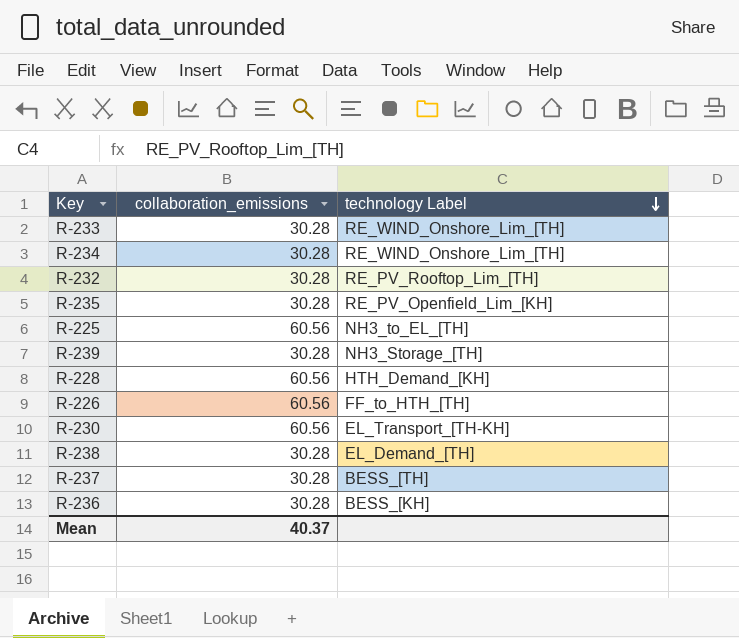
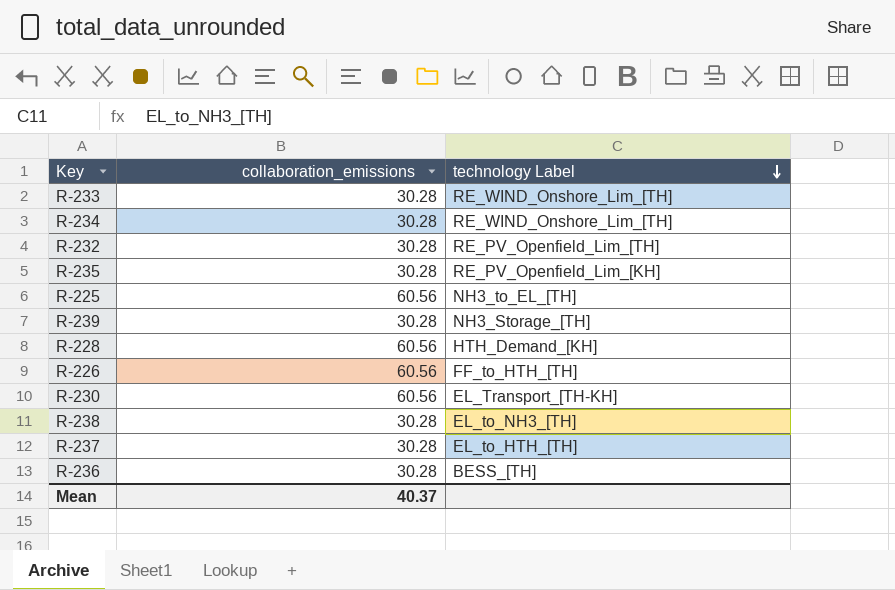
R-232 | technology Label: RE_PV_Rooftop_Lim_[TH] -> RE_PV_Openfield_Lim_[TH]
R-238 | technology Label: EL_Demand_[TH] -> EL_to_NH3_[TH]
R-237 | technology Label: BESS_[TH] -> EL_to_HTH_[TH]
R-236 | technology Label: BESS_[KH] -> BESS_[TH]

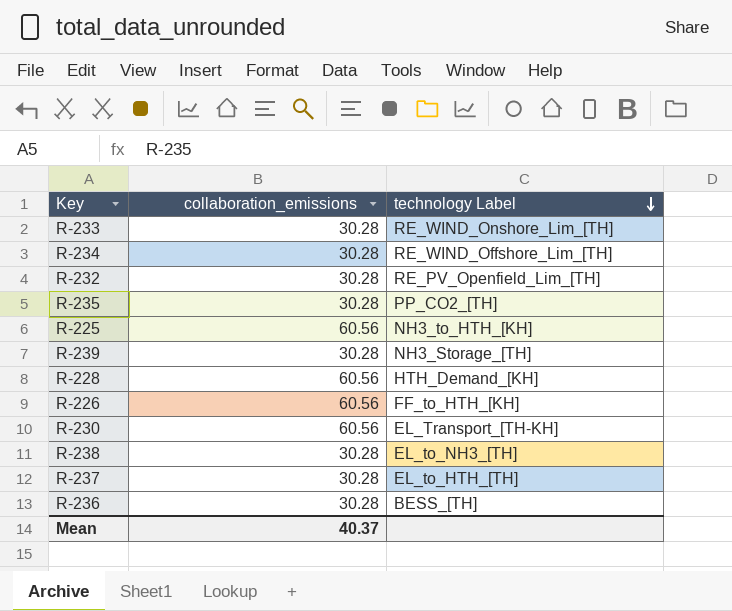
R-234 | technology Label: RE_WIND_Onshore_Lim_[TH] -> RE_WIND_Offshore_Lim_[TH]
R-235 | technology Label: RE_PV_Openfield_Lim_[KH] -> PP_CO2_[TH]
R-225 | technology Label: NH3_to_EL_[TH] -> NH3_to_HTH_[KH]
R-226 | technology Label: FF_to_HTH_[TH] -> FF_to_HTH_[KH]

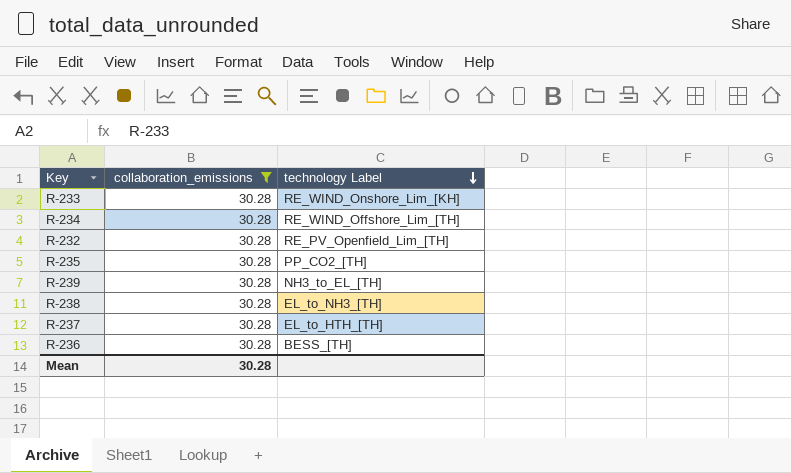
filter: none -> collaboration_emissions = 30.28
R-233 | technology Label: RE_WIND_Onshore_Lim_[TH] -> RE_WIND_Onshore_Lim_[KH]
R-239 | technology Label: NH3_Storage_[TH] -> NH3_to_EL_[TH]
Mean | collaboration_emissions: 40.37 -> 30.28

